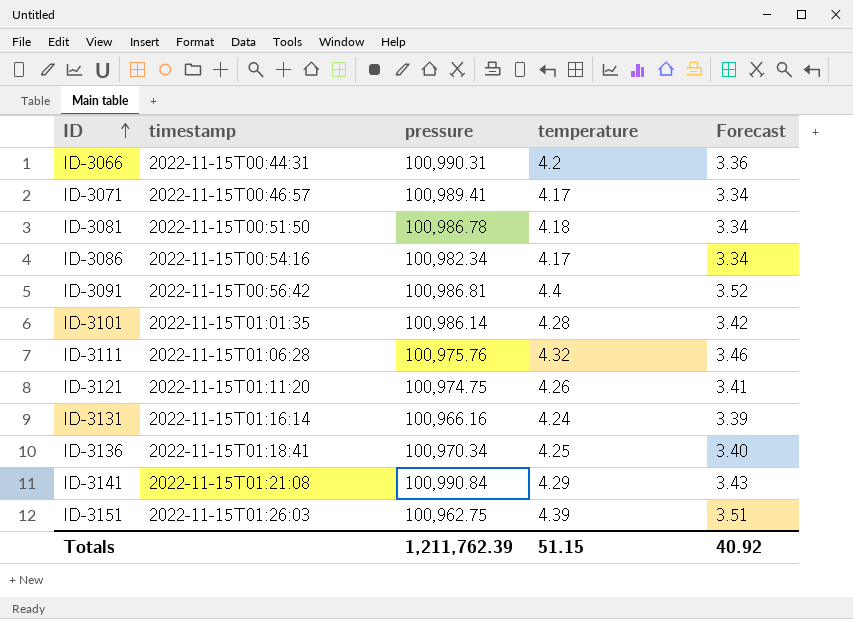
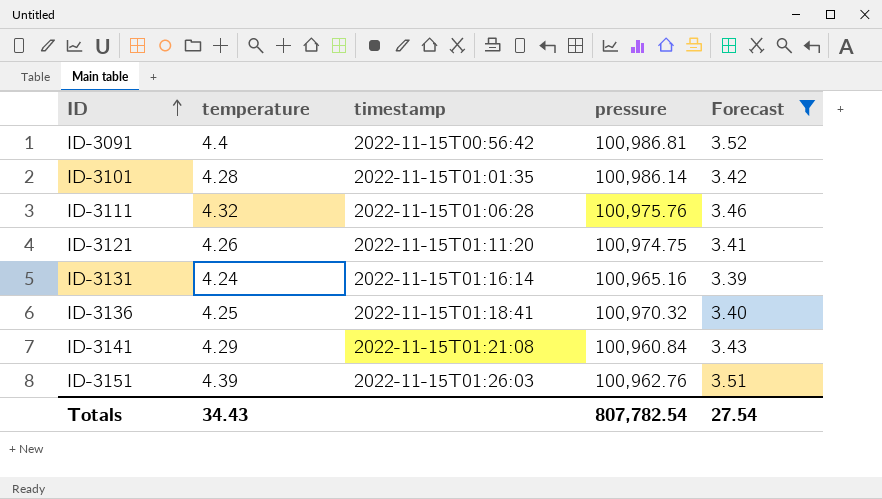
filter: none -> Forecast >= 3.39
column temperature | position: 4 -> 2
ID-3131 | pressure: 100,966.16 -> 100,965.16
ID-3136 | pressure: 100,970.34 -> 100,970.32
ID-3141 | pressure: 100,990.84 -> 100,960.84
ID-3151 | pressure: 100,962.75 -> 100,962.76
Totals | temperature: 51.15 -> 34.43
Totals | pressure: 1,211,762.39 -> 807,782.54
Totals | Forecast: 40.92 -> 27.54

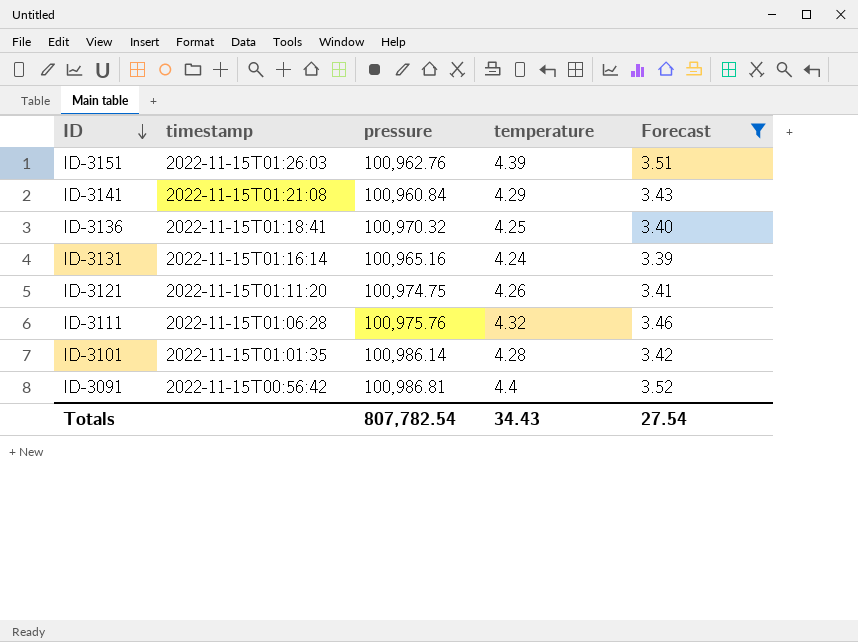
row order: ID ascending -> ID descending
column temperature | position: 2 -> 4

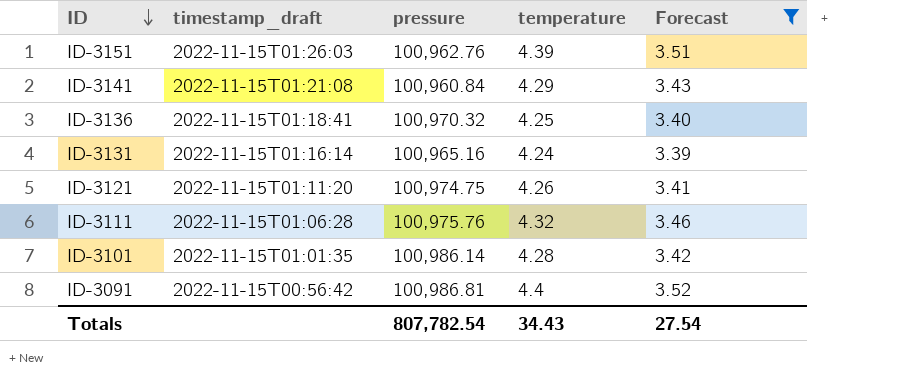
column name: timestamp -> timestamp_draft

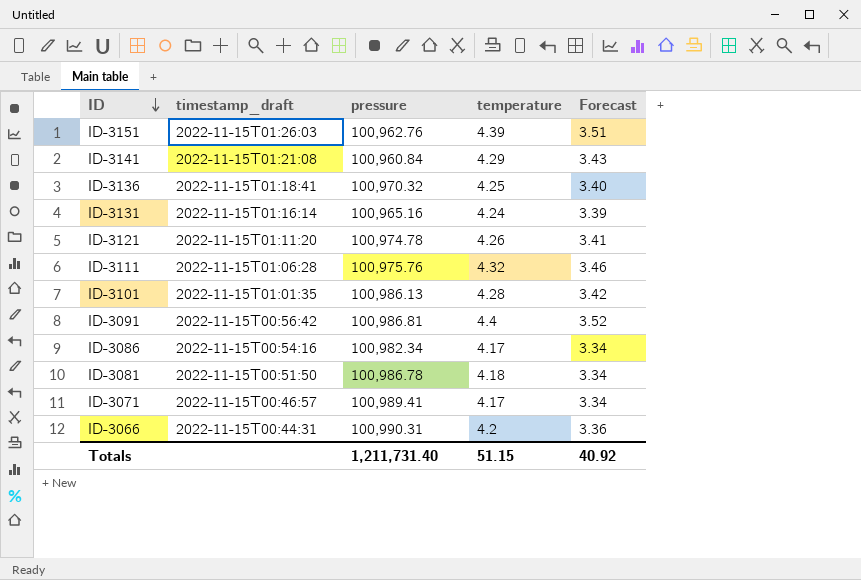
filter: Forecast >= 3.39 -> none
ID-3121 | pressure: 100,974.75 -> 100,974.78
ID-3101 | pressure: 100,986.14 -> 100,986.13
Totals | pressure: 807,782.54 -> 1,211,731.40
Totals | temperature: 34.43 -> 51.15
Totals | Forecast: 27.54 -> 40.92

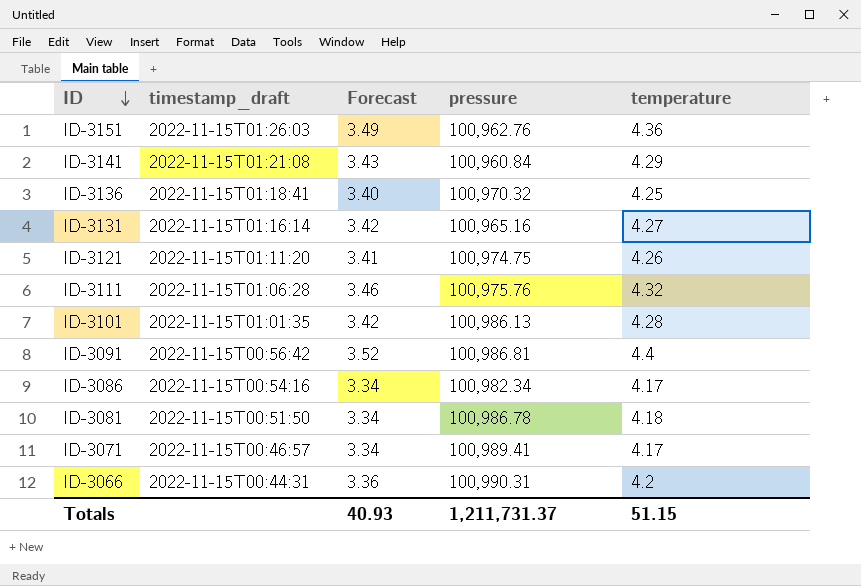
column Forecast | position: 5 -> 3
ID-3151 | Forecast: 3.51 -> 3.49
ID-3151 | temperature: 4.39 -> 4.36
ID-3131 | Forecast: 3.39 -> 3.42
ID-3131 | temperature: 4.24 -> 4.27
ID-3121 | pressure: 100,974.78 -> 100,974.75
Totals | Forecast: 40.92 -> 40.93
Totals | pressure: 1,211,731.40 -> 1,211,731.37

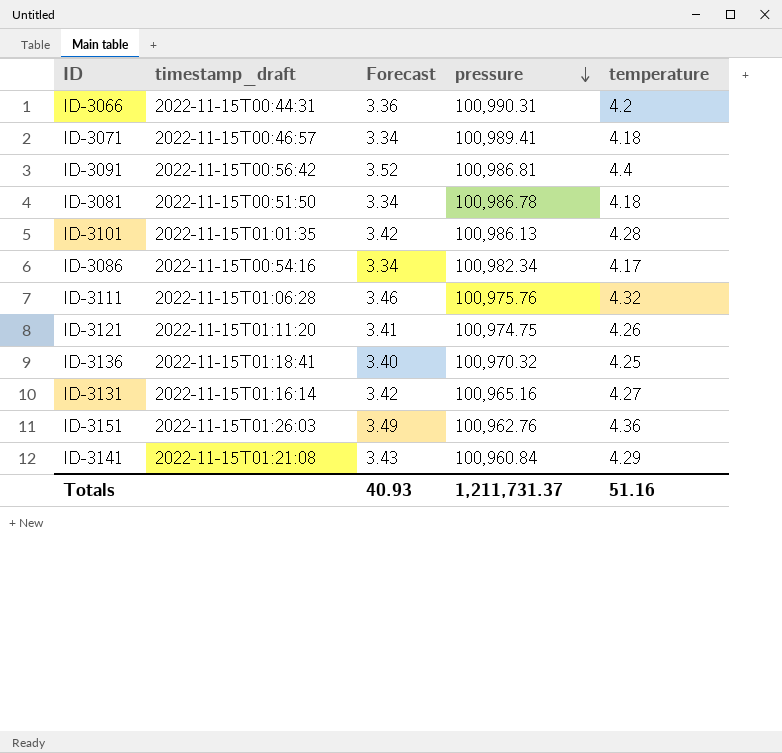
row order: ID descending -> pressure descending
ID-3071 | temperature: 4.17 -> 4.18
Totals | temperature: 51.15 -> 51.16

